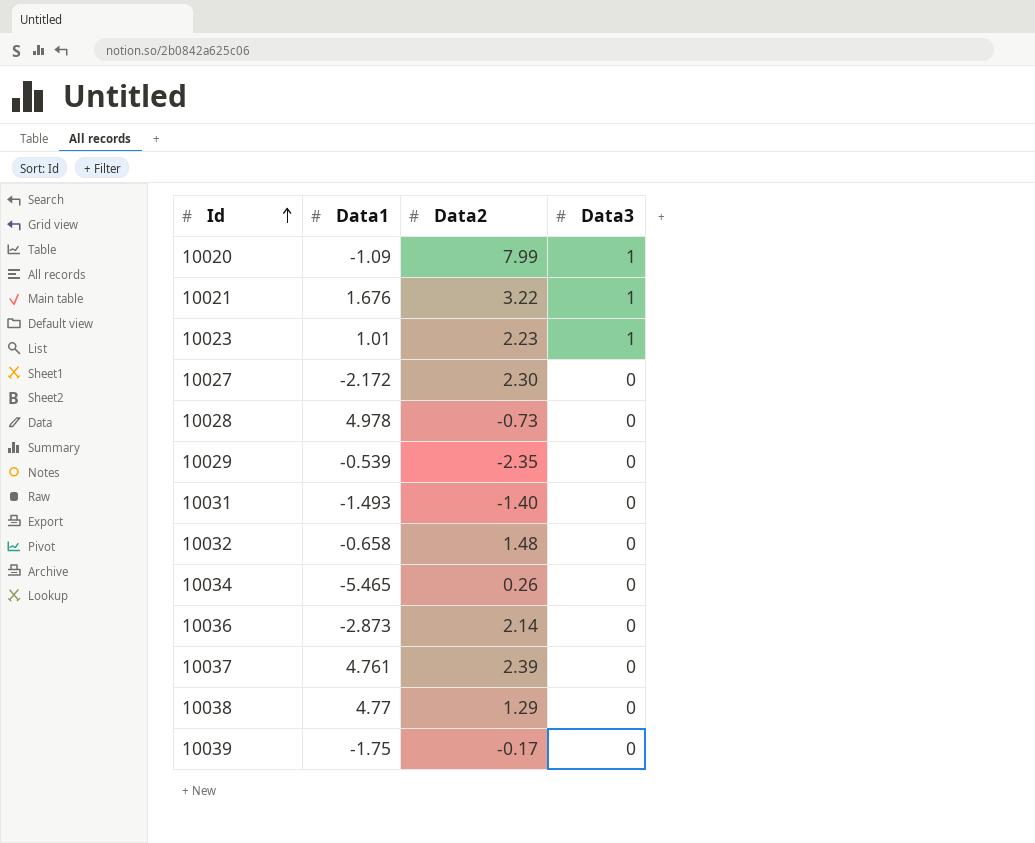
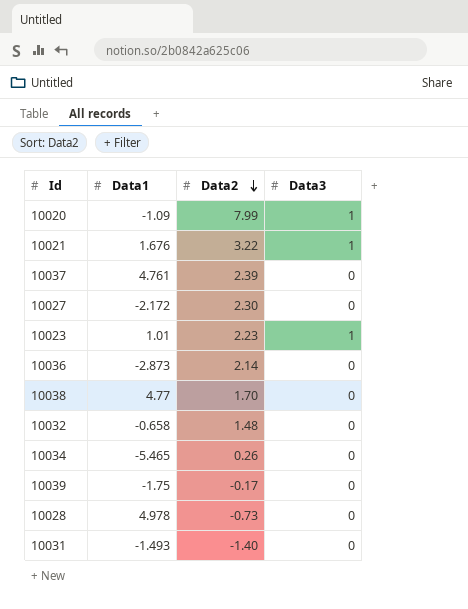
row order: Id ascending -> Data2 descending
row 10029: -0.539 | -2.35 | 0 -> none
10038 | Data2: 1.29 -> 1.70

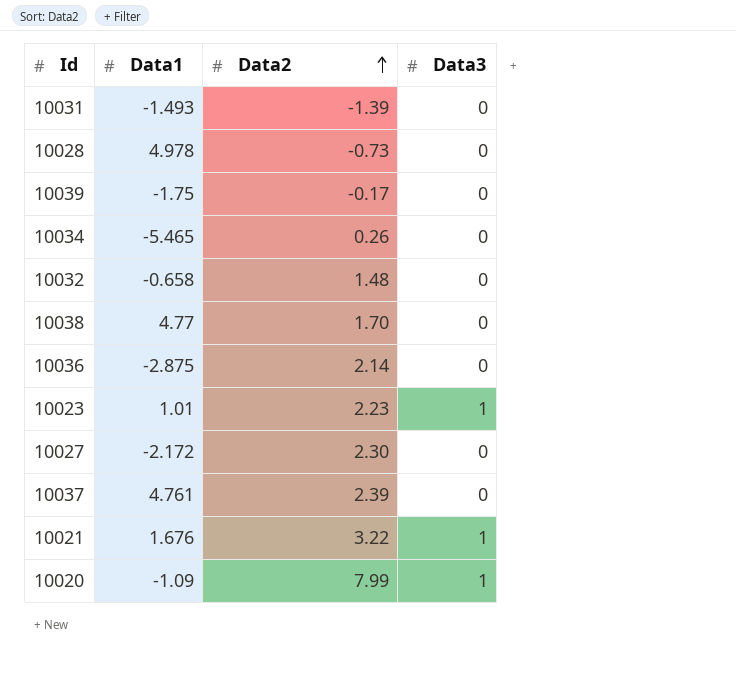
row order: Data2 descending -> Data2 ascending
10031 | Data2: -1.40 -> -1.39
10036 | Data1: -2.873 -> -2.875

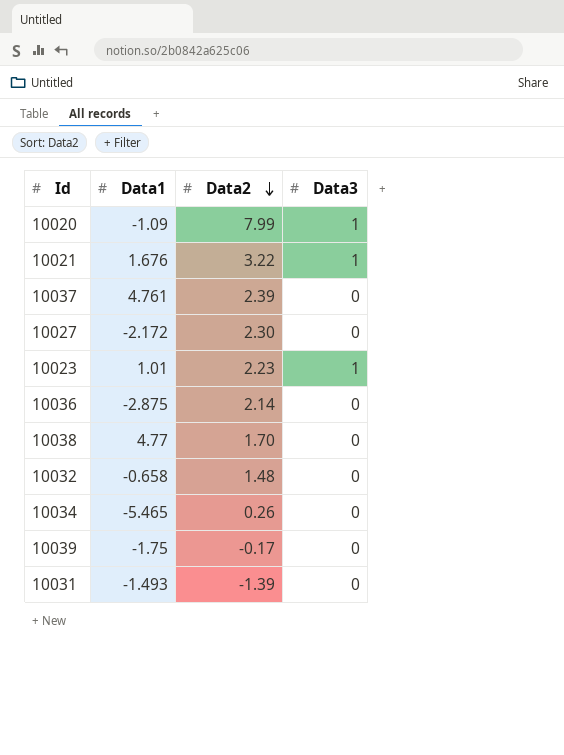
row order: Data2 ascending -> Data2 descending
row 10028: 4.978 | -0.73 | 0 -> none

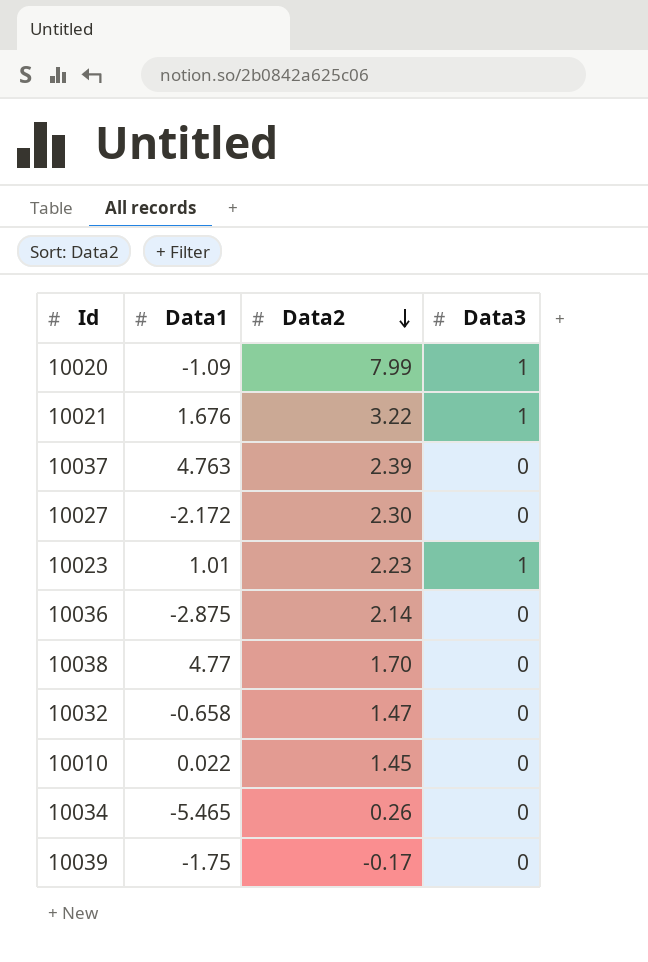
row 10031: -1.493 | -1.39 | 0 -> none
10037 | Data1: 4.761 -> 4.763
10032 | Data2: 1.48 -> 1.47
row 10010: none -> 0.022 | 1.45 | 0

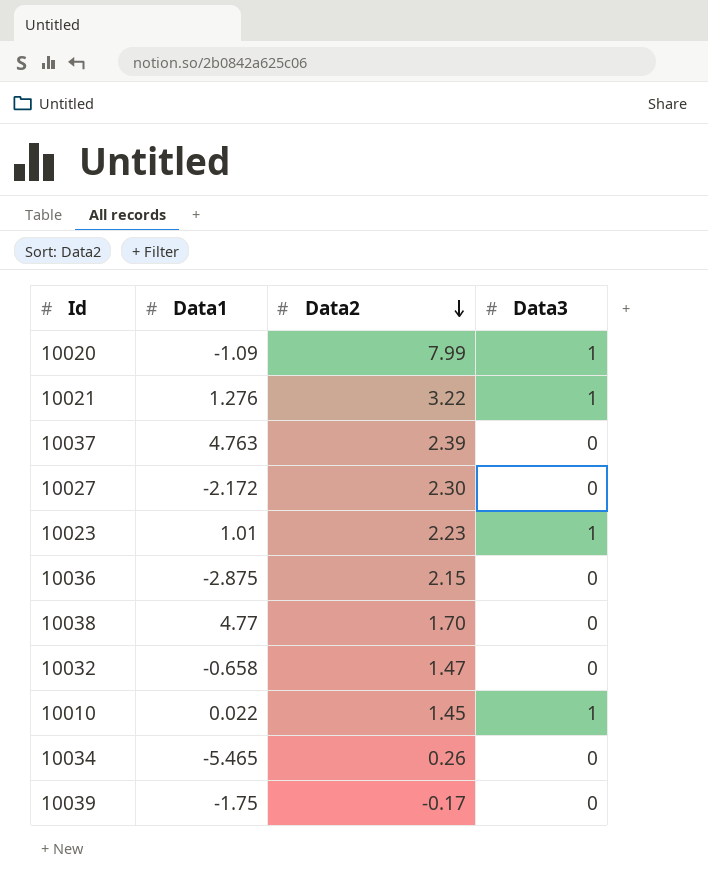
10021 | Data1: 1.676 -> 1.276
10036 | Data2: 2.14 -> 2.15
10010 | Data3: 0 -> 1

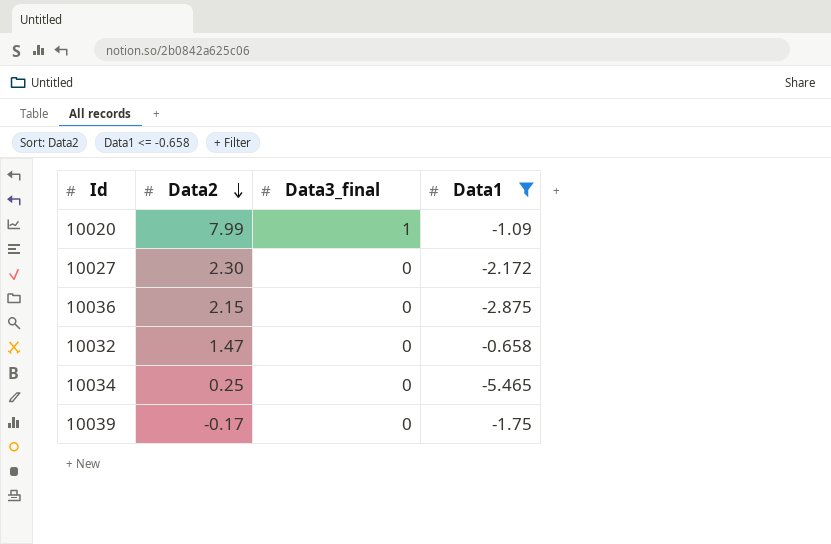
filter: none -> Data1 <= -0.658
column name: Data3 -> Data3_final
column Data1 | position: 2 -> 4
10034 | Data2: 0.26 -> 0.25

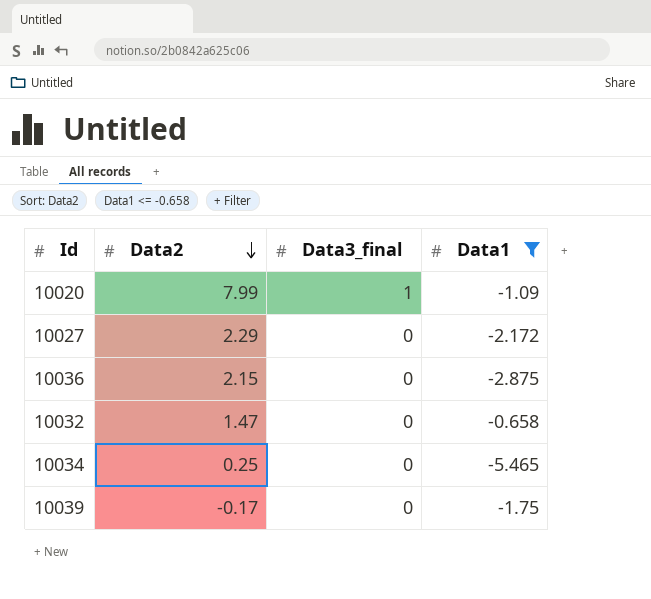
10027 | Data2: 2.30 -> 2.29

